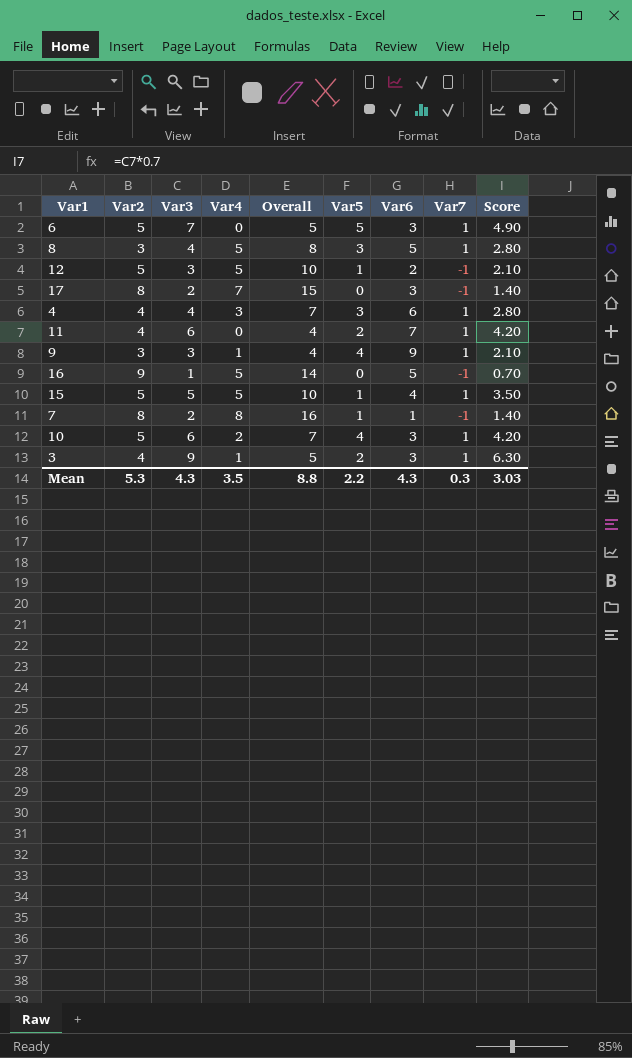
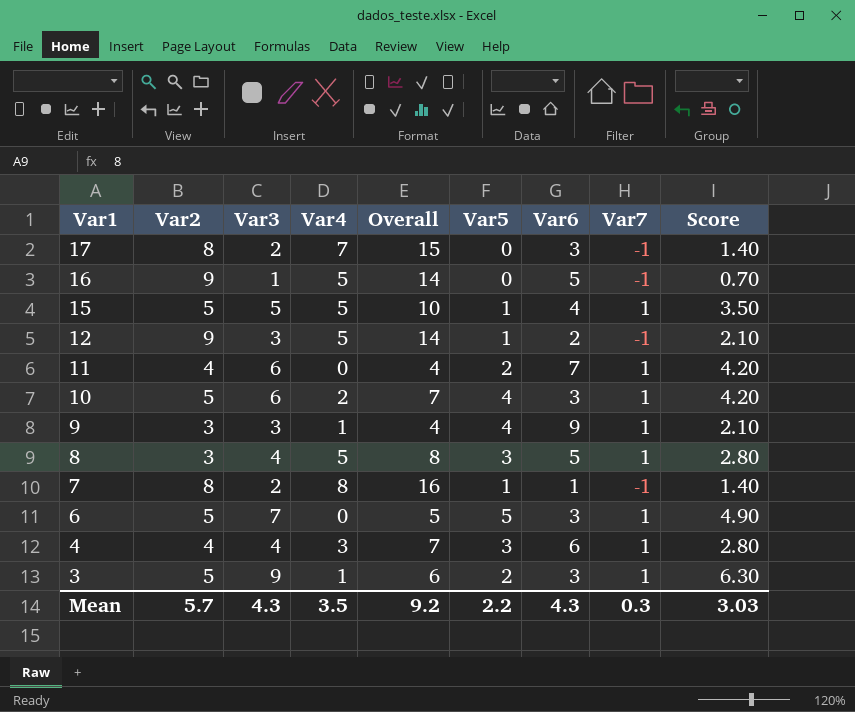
row order: none -> Var1 descending
12 | Var2: 5 -> 9
12 | Overall: 10 -> 14
3 | Var2: 4 -> 5
3 | Overall: 5 -> 6
Mean | Var2: 5.3 -> 5.7
Mean | Overall: 8.8 -> 9.2

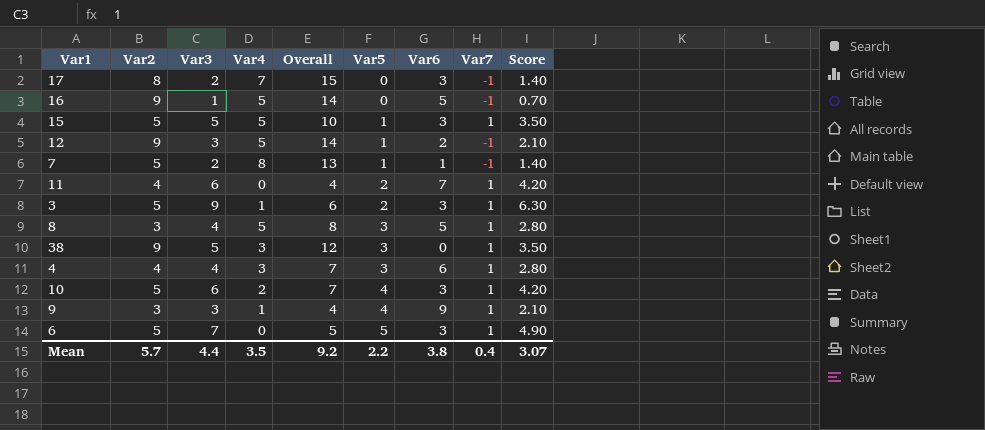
row order: Var1 descending -> Var5 ascending
15 | Var6: 4 -> 3
7 | Var2: 8 -> 5
7 | Overall: 16 -> 13
row 38: none -> 9 | 5 | 3 | 12 | 3 | 0 | 1 | 3.50
Mean | Var3: 4.3 -> 4.4
Mean | Var6: 4.3 -> 3.8
Mean | Var7: 0.3 -> 0.4
Mean | Score: 3.03 -> 3.07

